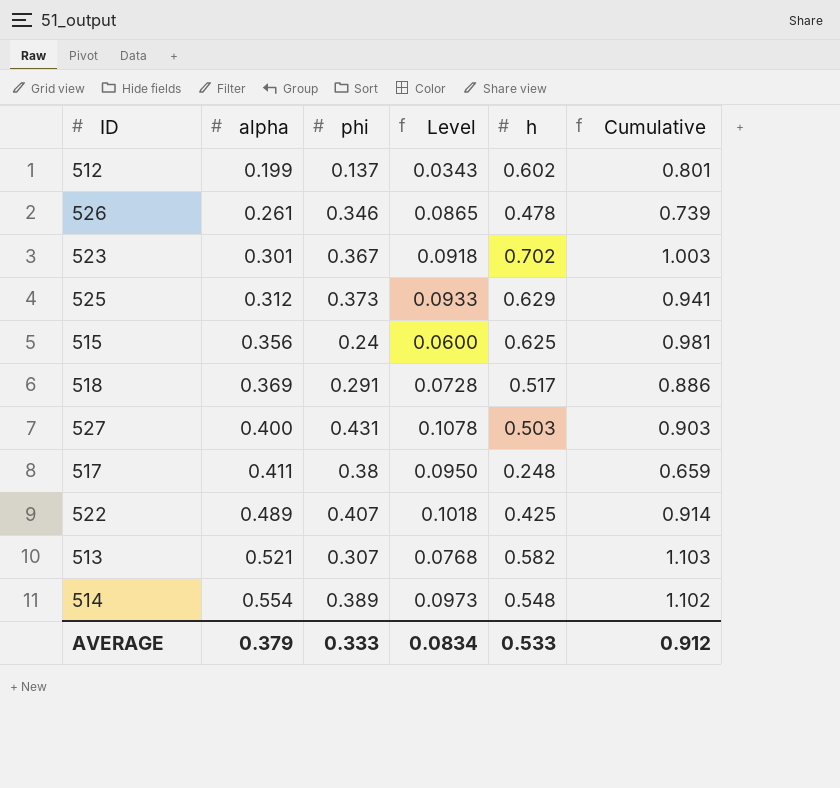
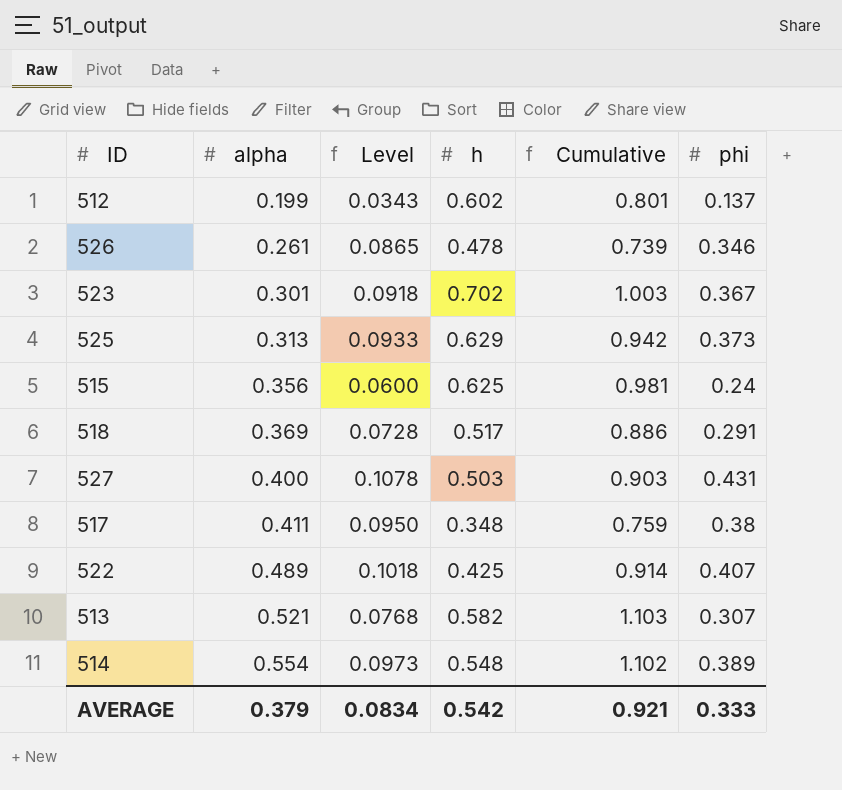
column phi | position: 3 -> 6
525 | alpha: 0.312 -> 0.313
525 | Cumulative: 0.941 -> 0.942
517 | h: 0.248 -> 0.348
517 | Cumulative: 0.659 -> 0.759
AVERAGE | h: 0.533 -> 0.542
AVERAGE | Cumulative: 0.912 -> 0.921

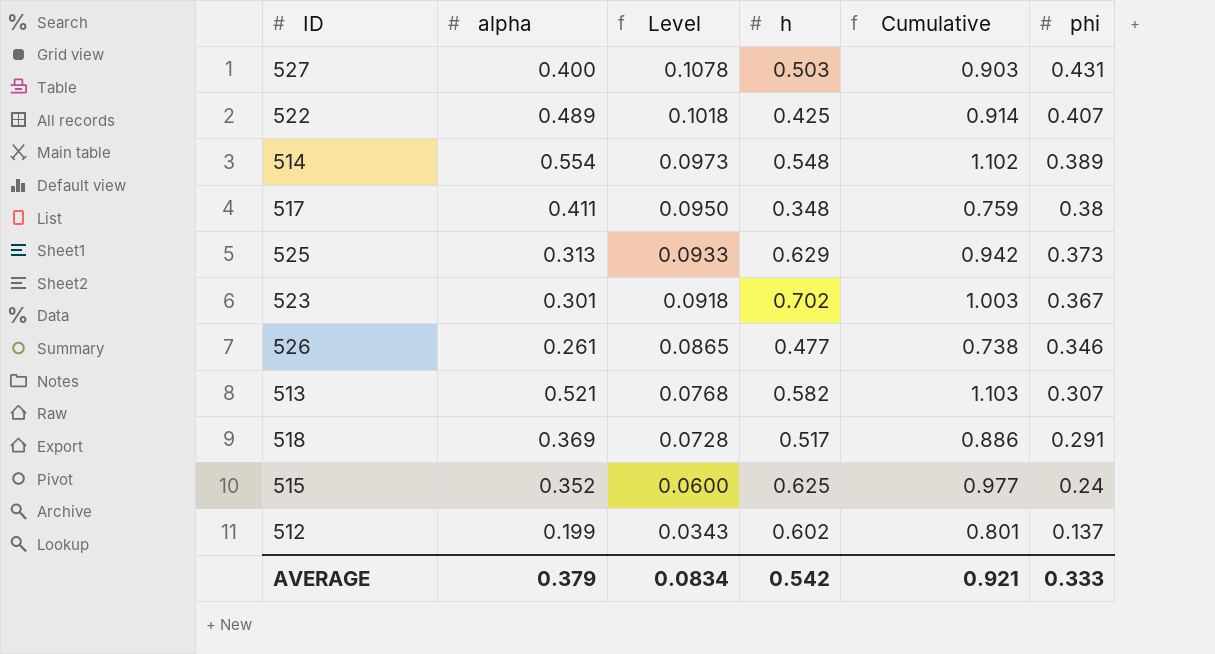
row order: alpha ascending -> Level descending
526 | h: 0.478 -> 0.477
526 | Cumulative: 0.739 -> 0.738
515 | alpha: 0.356 -> 0.352
515 | Cumulative: 0.981 -> 0.977

